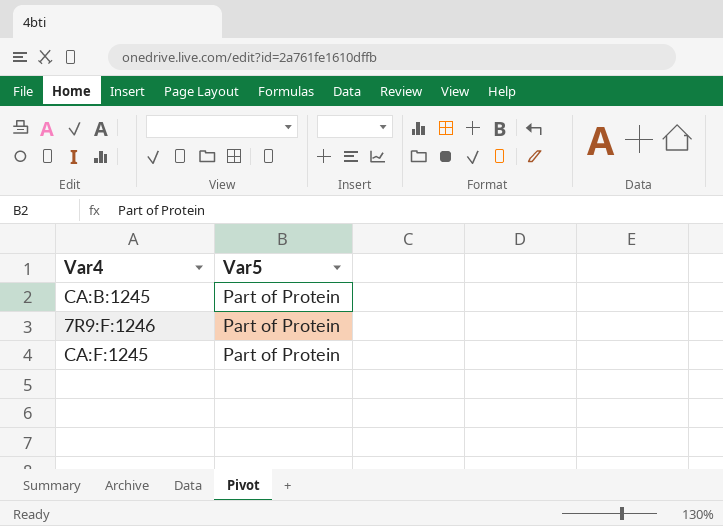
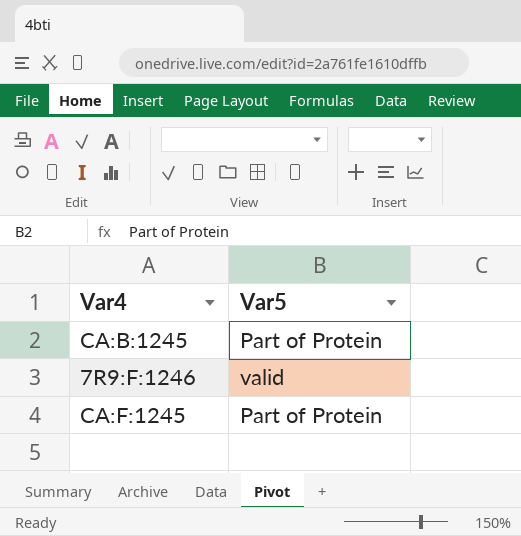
7R9:F:1246 | Var5: Part of Protein -> valid

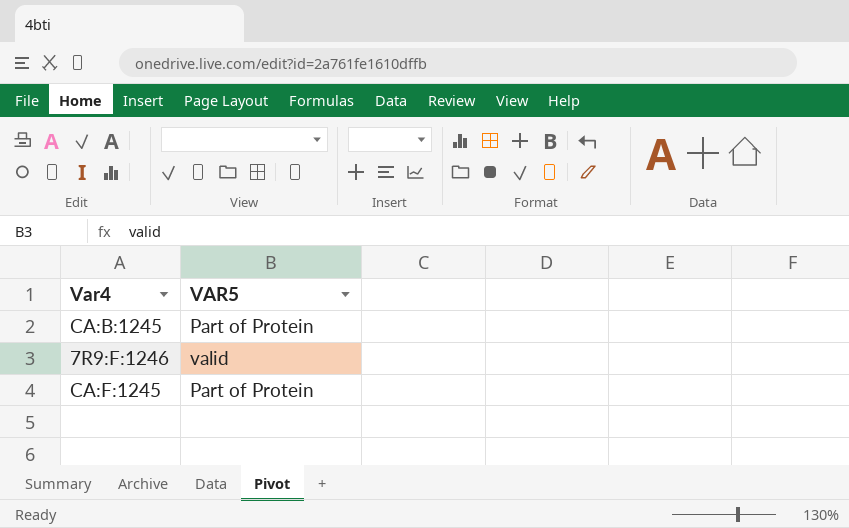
column name: Var5 -> VAR5

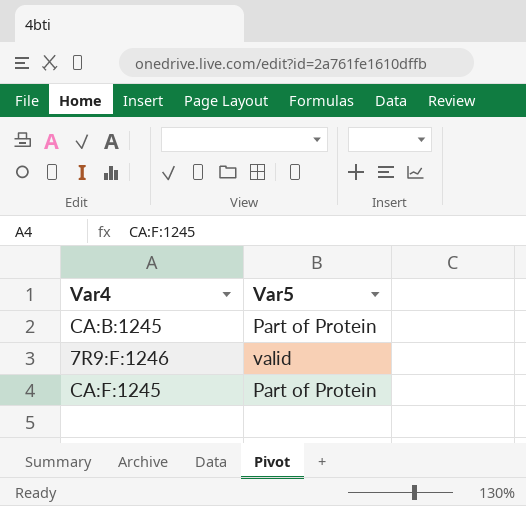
column name: VAR5 -> Var5

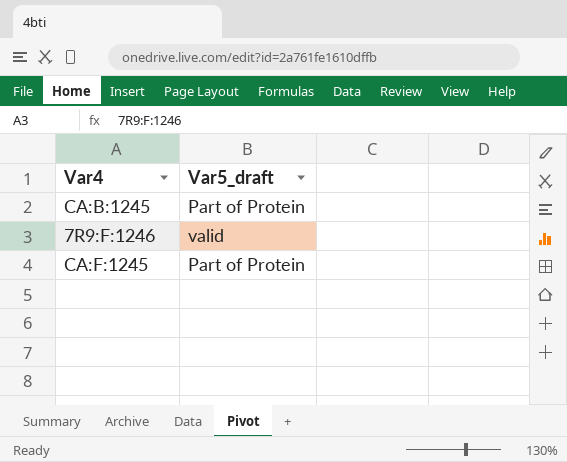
column name: Var5 -> Var5_draft

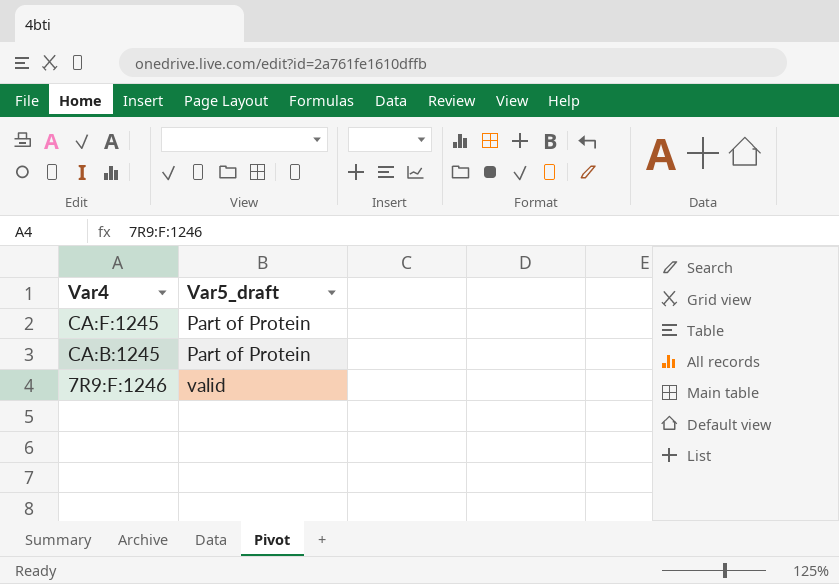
row order: none -> Var4 descending

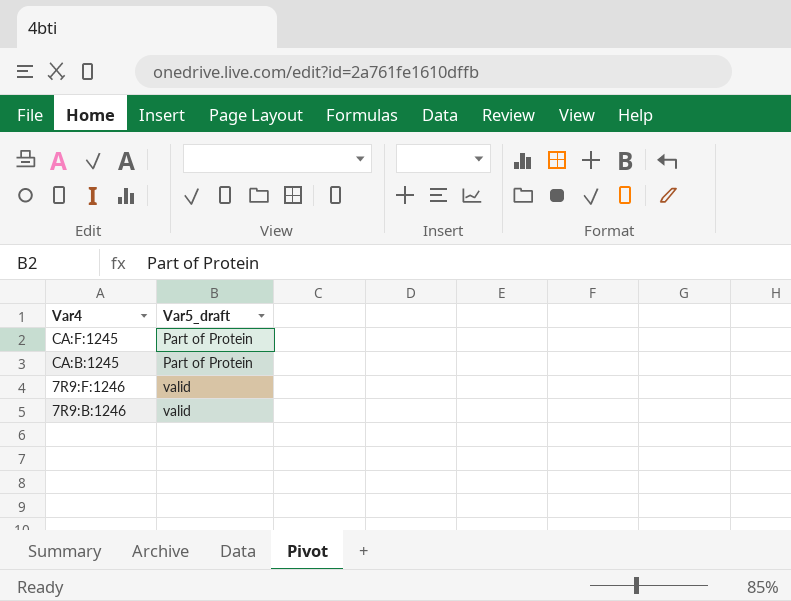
row 7R9:B:1246: none -> valid

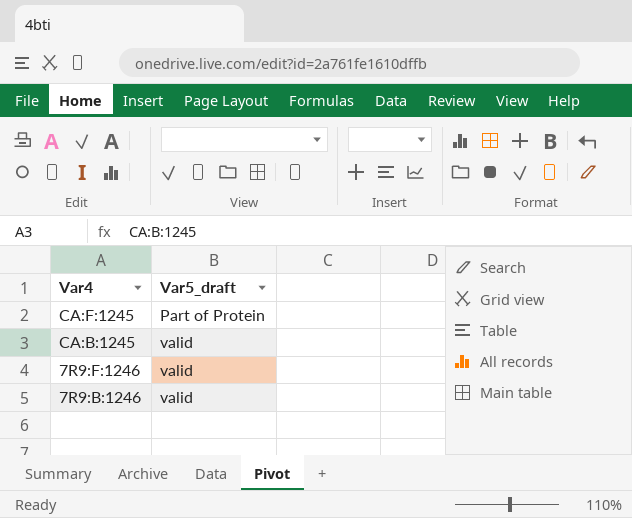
CA:B:1245 | Var5_draft: Part of Protein -> valid

